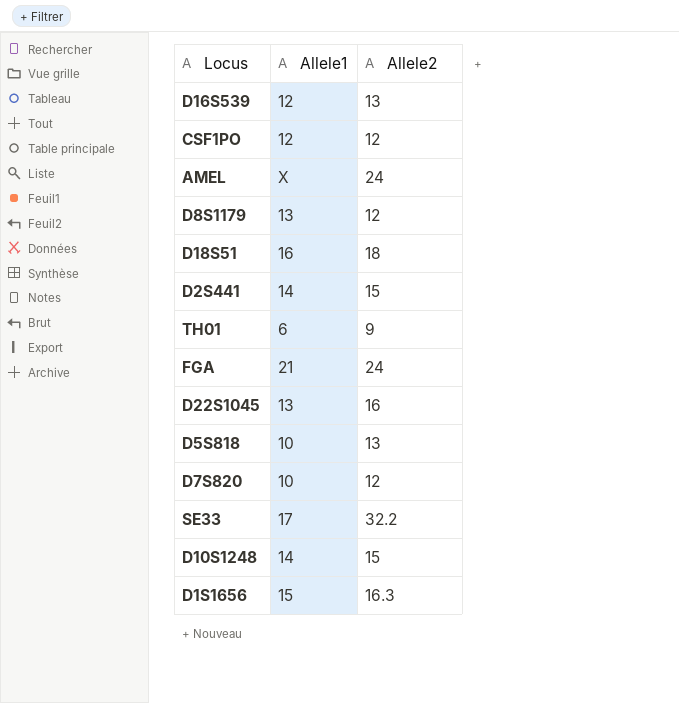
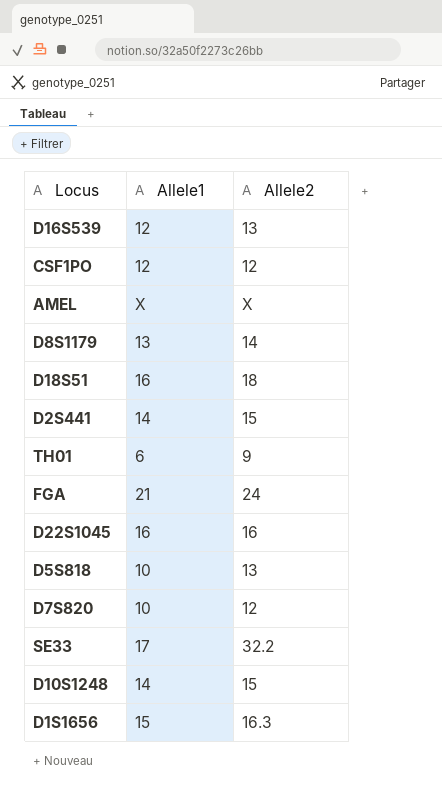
AMEL | Allele2: 24 -> X
D8S1179 | Allele2: 12 -> 14
D22S1045 | Allele1: 13 -> 16

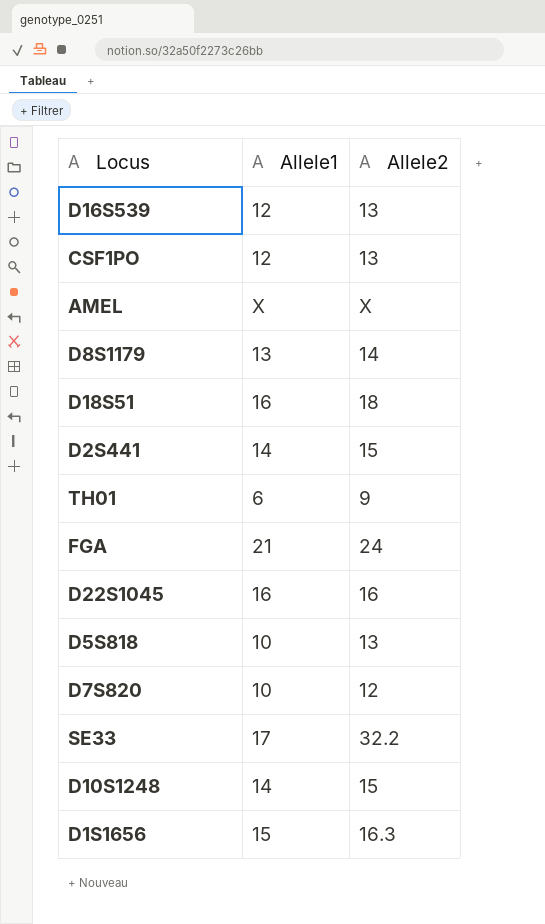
CSF1PO | Allele2: 12 -> 13

